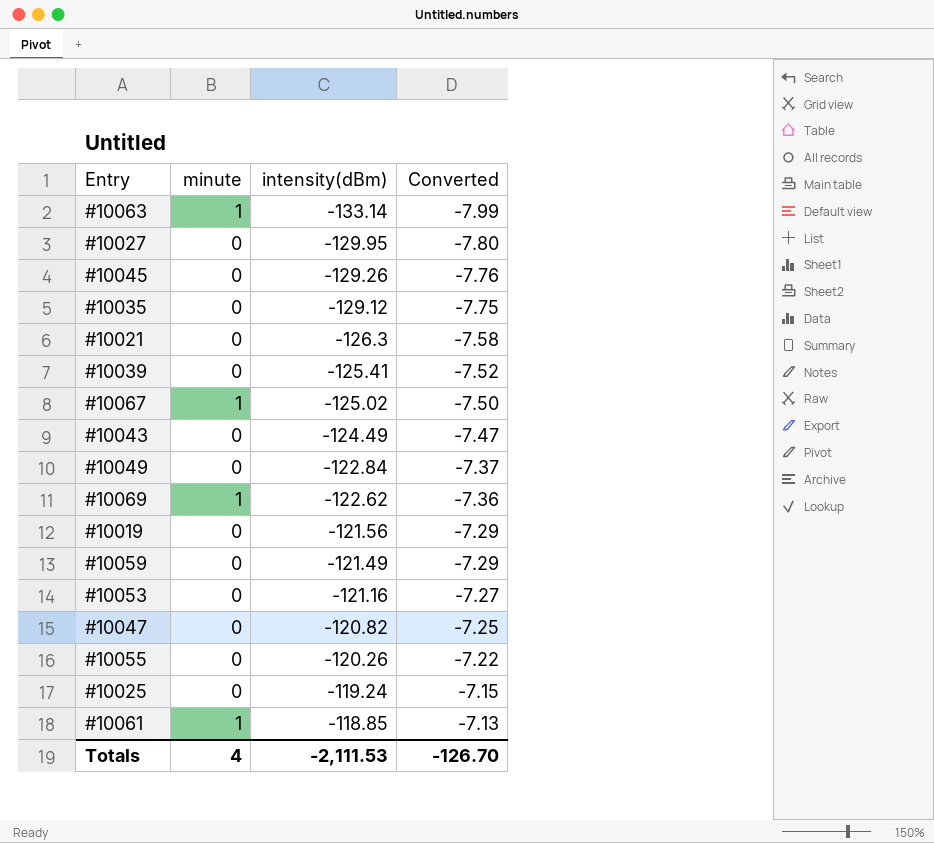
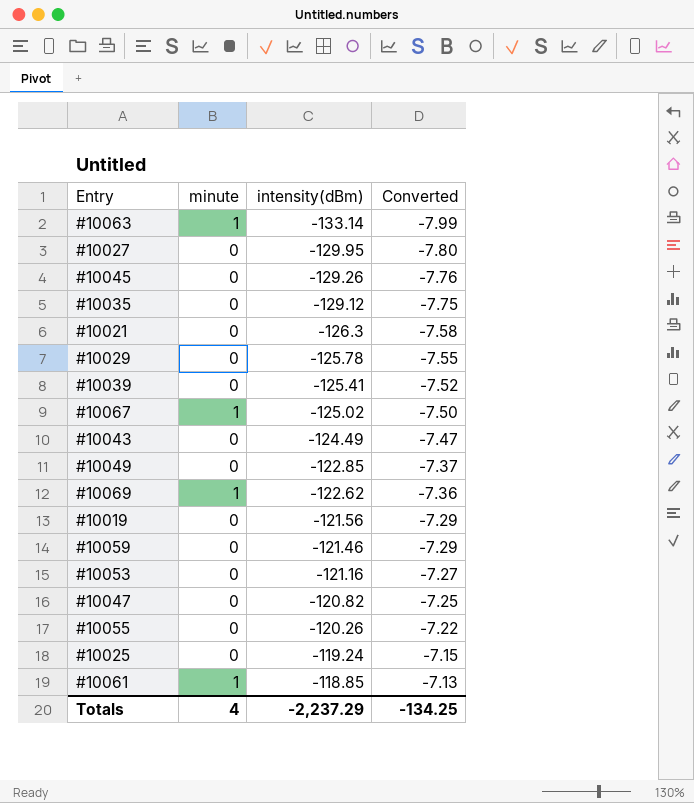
row #10029: none -> 0 | -125.78 | -7.55
#10049 | intensity(dBm): -122.84 -> -122.85
#10059 | intensity(dBm): -121.49 -> -121.46
Totals | intensity(dBm): -2,111.53 -> -2,237.29
Totals | Converted: -126.70 -> -134.25

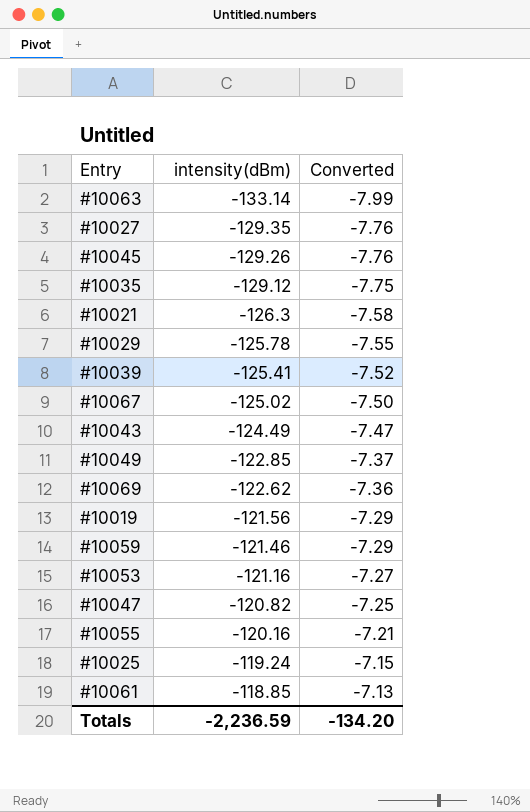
column minute | position: 2 -> none
#10027 | intensity(dBm): -129.95 -> -129.35
#10027 | Converted: -7.80 -> -7.76
#10055 | intensity(dBm): -120.26 -> -120.16
#10055 | Converted: -7.22 -> -7.21
Totals | intensity(dBm): -2,237.29 -> -2,236.59
Totals | Converted: -134.25 -> -134.20

